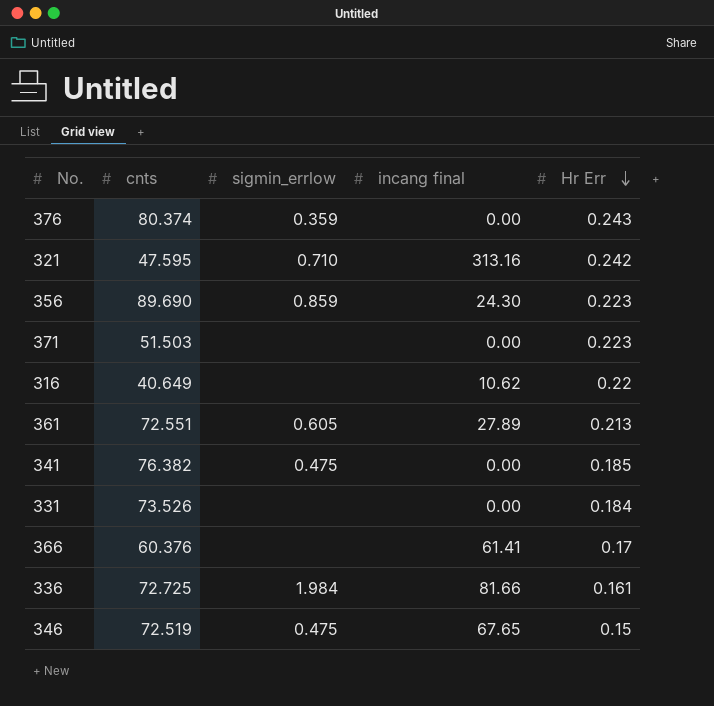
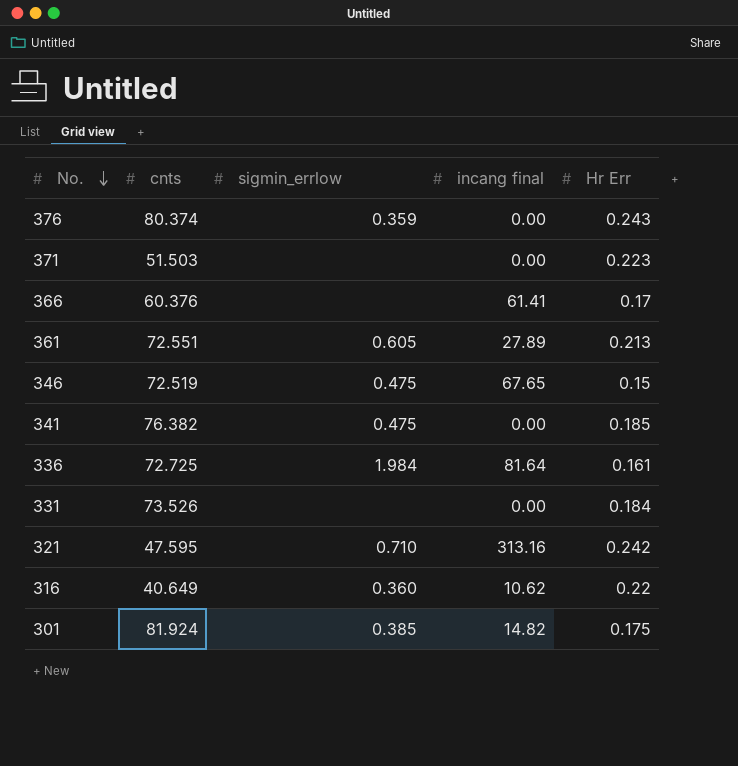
row order: Hr Err descending -> No. descending
row 356: 89.690 | 0.859 | 24.30 | 0.223 -> none
336 | incang final: 81.66 -> 81.64
316 | sigmin_errlow: none -> 0.360
row 301: none -> 81.924 | 0.385 | 14.82 | 0.175

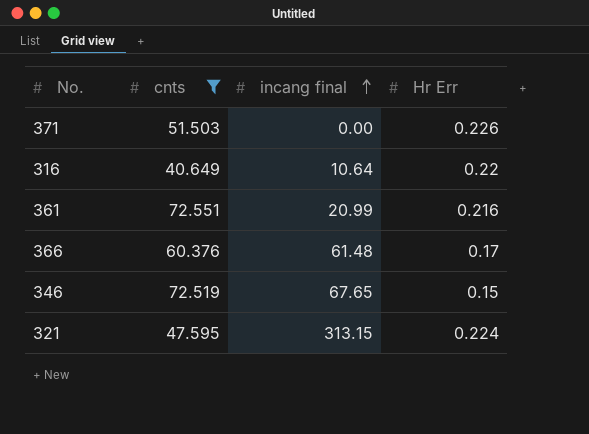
filter: none -> cnts <= 72.551
row order: No. descending -> incang final ascending
column sigmin_errlow | position: 3 -> none
371 | Hr Err: 0.223 -> 0.226
316 | incang final: 10.62 -> 10.64
361 | incang final: 27.89 -> 20.99
361 | Hr Err: 0.213 -> 0.216
366 | incang final: 61.41 -> 61.48
321 | incang final: 313.16 -> 313.15
321 | Hr Err: 0.242 -> 0.224

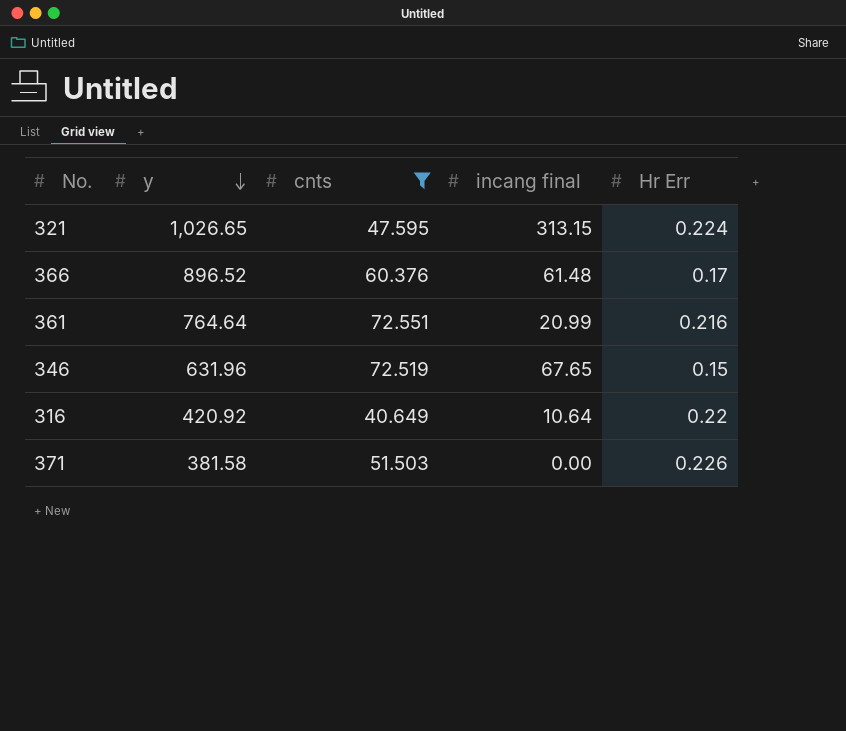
row order: incang final ascending -> y descending
column y | position: none -> 2

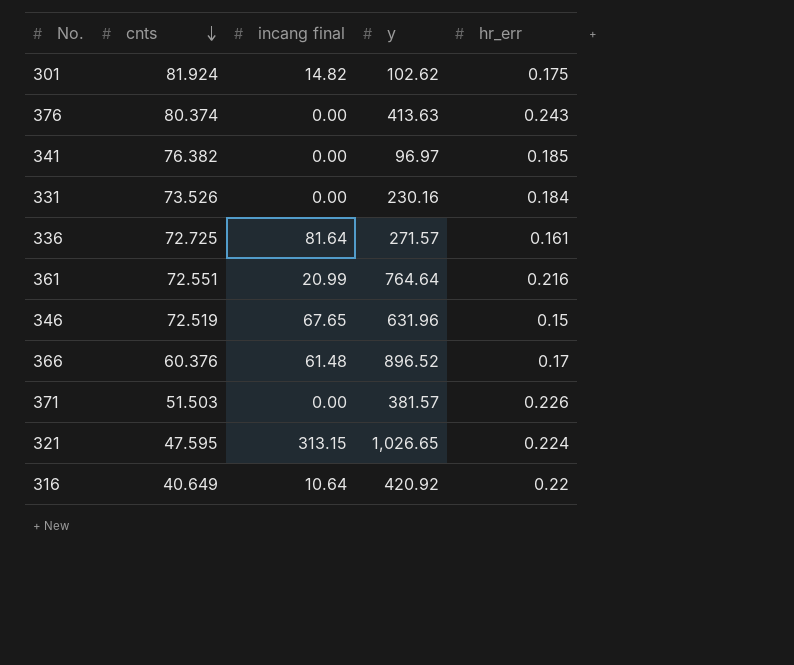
filter: cnts <= 72.551 -> none
row order: y descending -> cnts descending
column y | position: 2 -> 4
column name: Hr Err -> hr_err
371 | y: 381.58 -> 381.57

